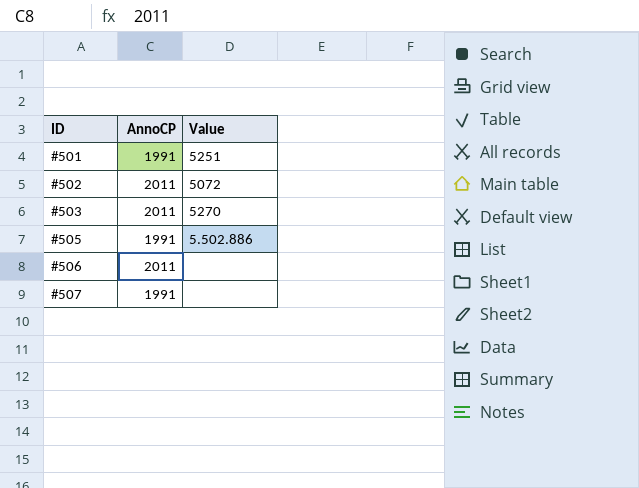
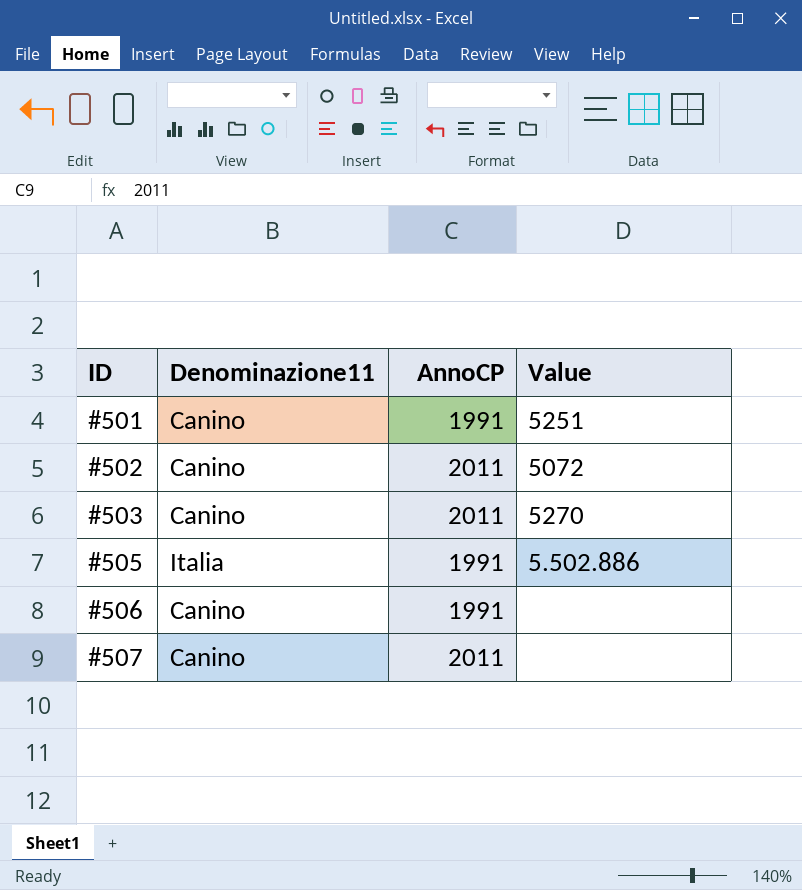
column Denominazione11 | position: none -> 2
#506 | AnnoCP: 2011 -> 1991
#507 | AnnoCP: 1991 -> 2011

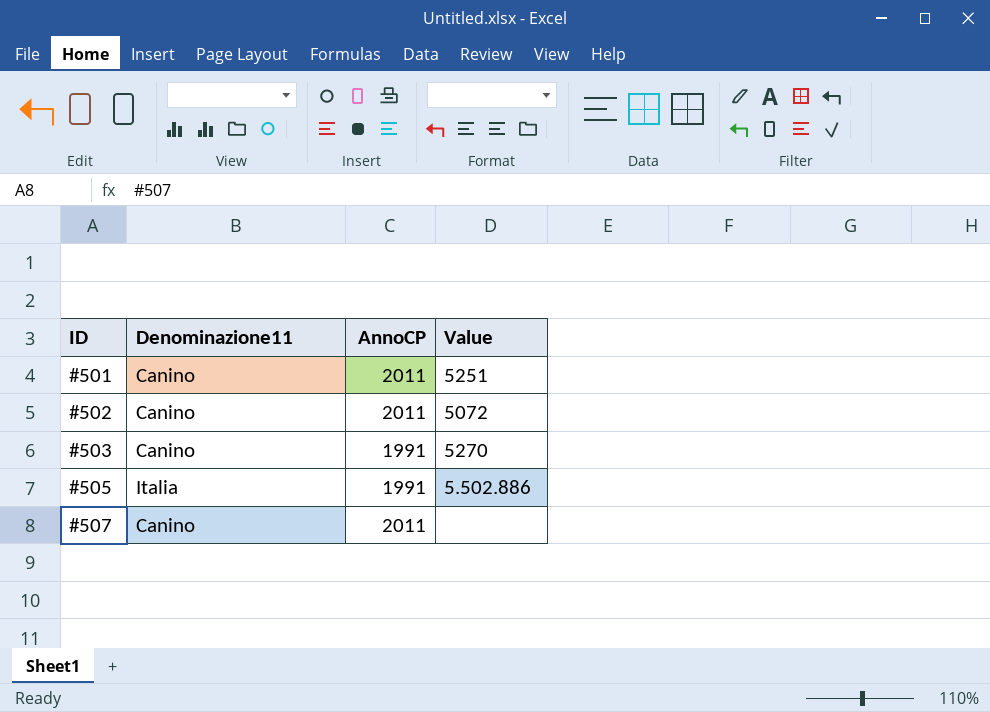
row #506: Canino | 1991 | none -> none
#501 | AnnoCP: 1991 -> 2011
#503 | AnnoCP: 2011 -> 1991

